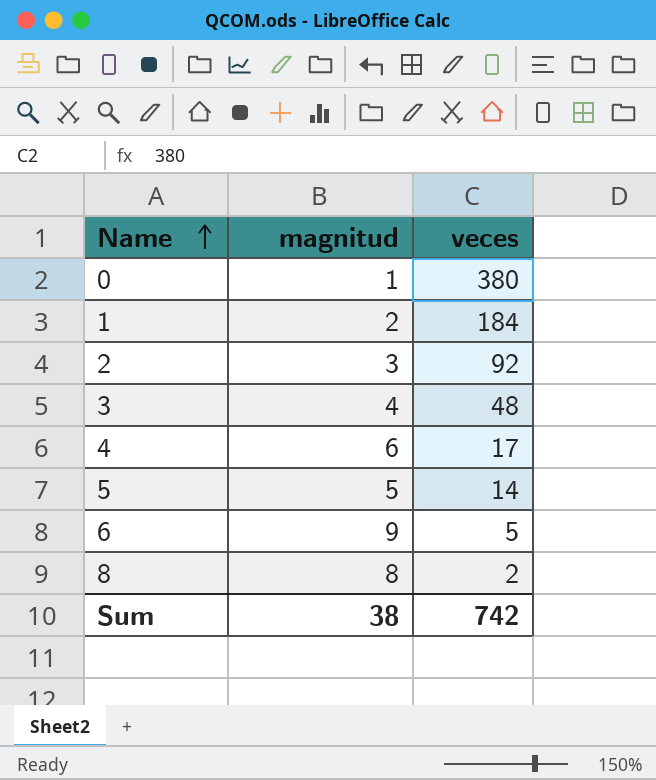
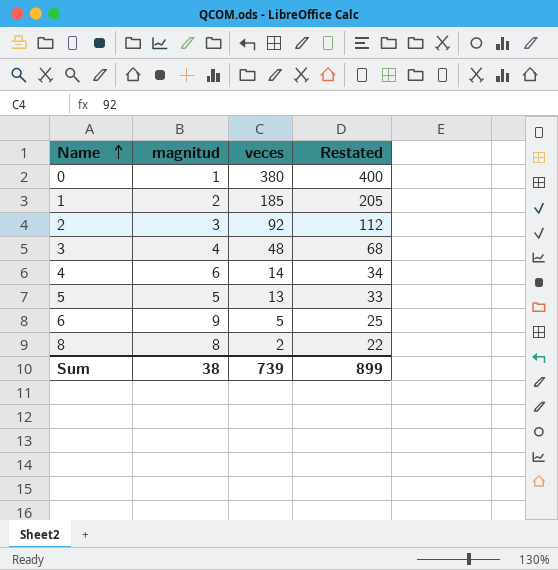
column Restated | formula: none -> [veces] + 20
1 | veces: 184 -> 185
4 | veces: 17 -> 14
5 | veces: 14 -> 13
Sum | veces: 742 -> 739

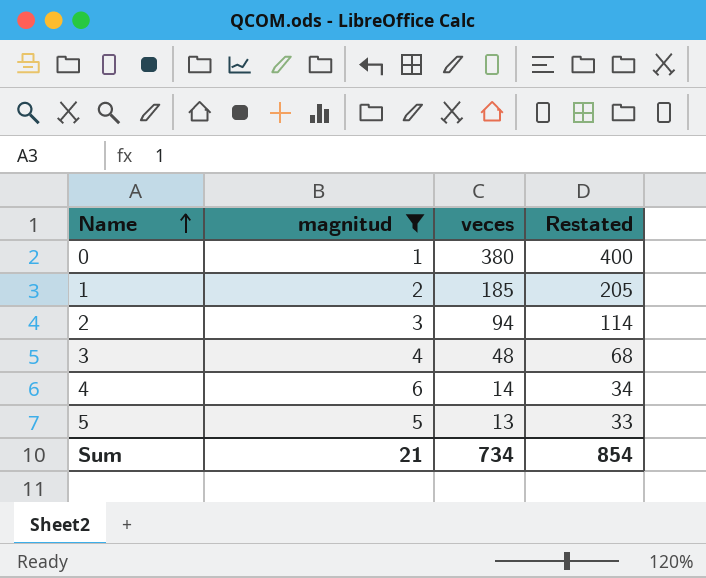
filter: none -> magnitud <= 6
2 | veces: 92 -> 94
2 | Restated: 112 -> 114
Sum | magnitud: 38 -> 21
Sum | veces: 739 -> 734
Sum | Restated: 899 -> 854

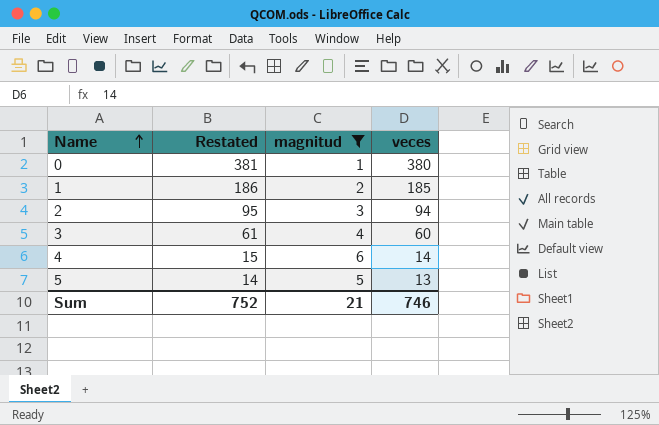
column Restated | formula: [veces] + 20 -> [veces] + 1
column Restated | position: 4 -> 2
3 | veces: 48 -> 60
Sum | Restated: 854 -> 752
Sum | veces: 734 -> 746

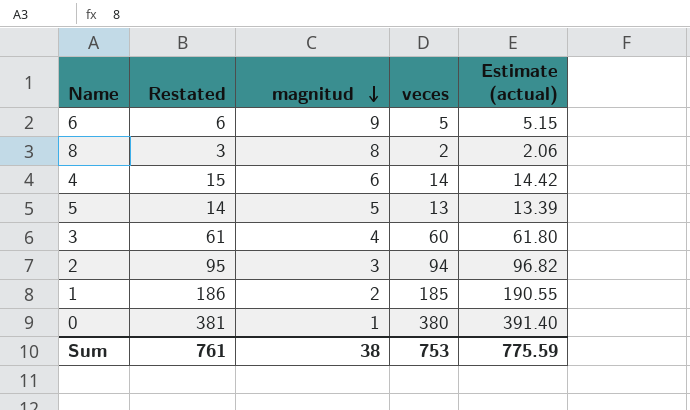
filter: magnitud <= 6 -> none
row order: Name ascending -> magnitud descending
column Estimate (actual) | formula: none -> [veces] * 1.03
Sum | Restated: 752 -> 761
Sum | magnitud: 21 -> 38
Sum | veces: 746 -> 753

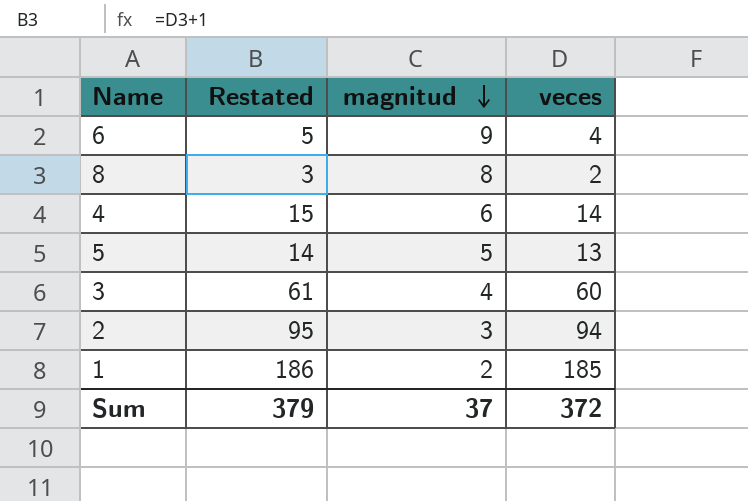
column Estimate (actual) | formula: [veces] * 1.03 -> none
row 0: 381 | 1 | 380 | 391.40 -> none
6 | Restated: 6 -> 5
6 | veces: 5 -> 4
Sum | Restated: 761 -> 379
Sum | magnitud: 38 -> 37
Sum | veces: 753 -> 372

